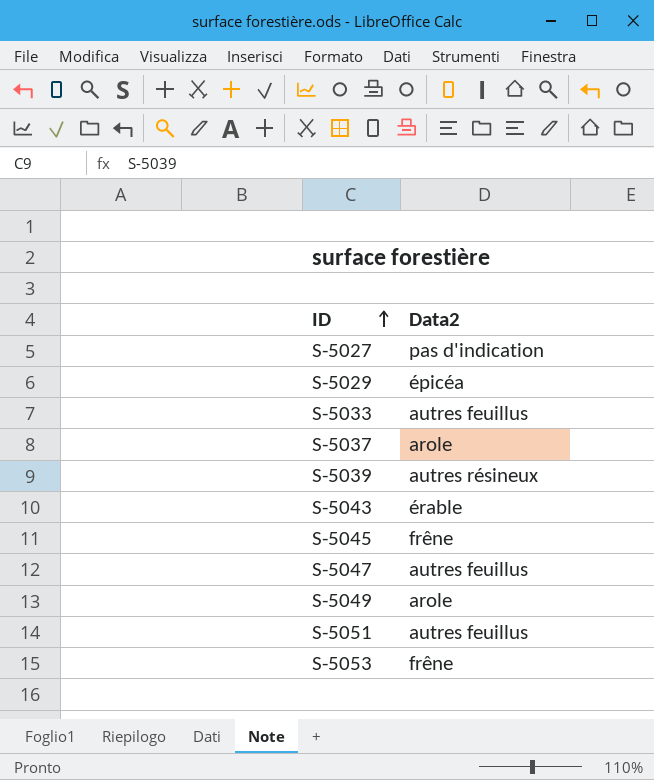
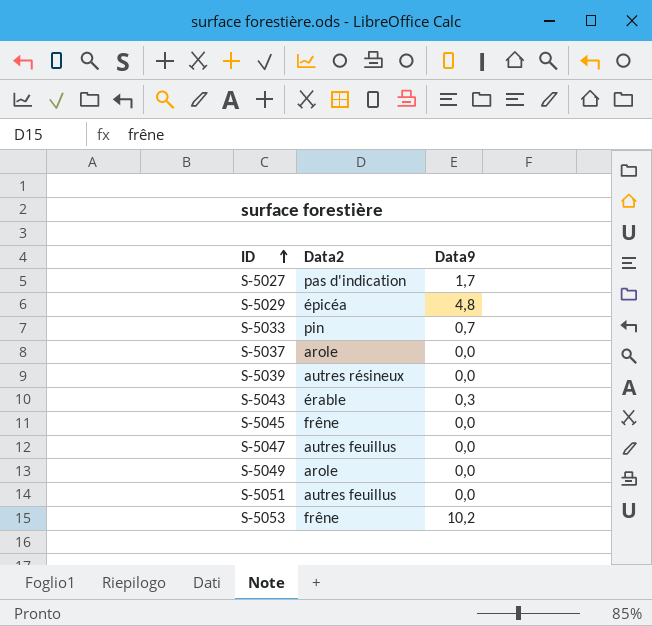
column Data9 | position: none -> 3
S-5033 | Data2: autres feuillus -> pin

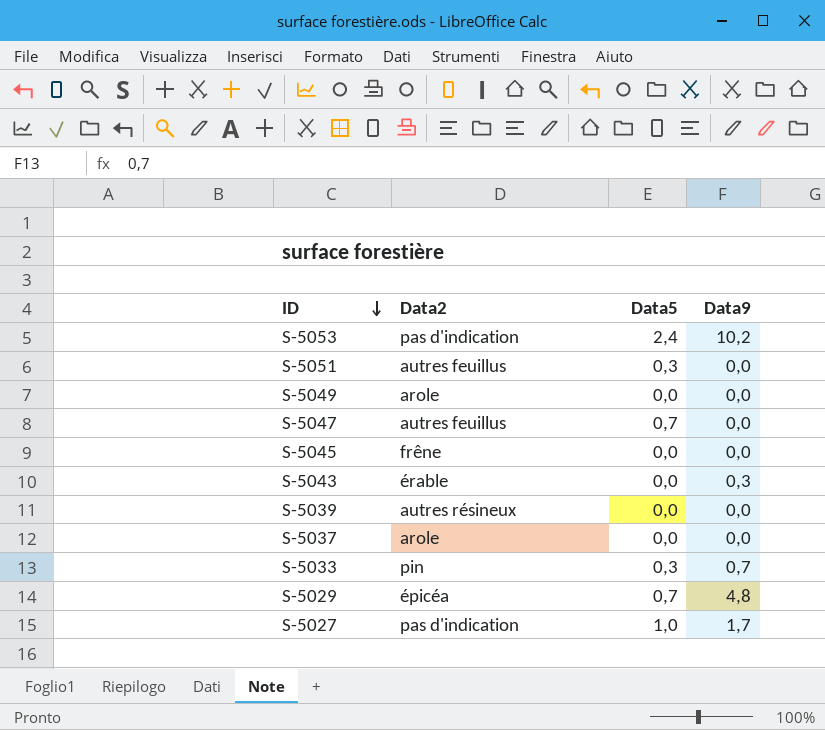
row order: ID ascending -> ID descending
column Data5 | position: none -> 3
S-5053 | Data2: frêne -> pas d'indication

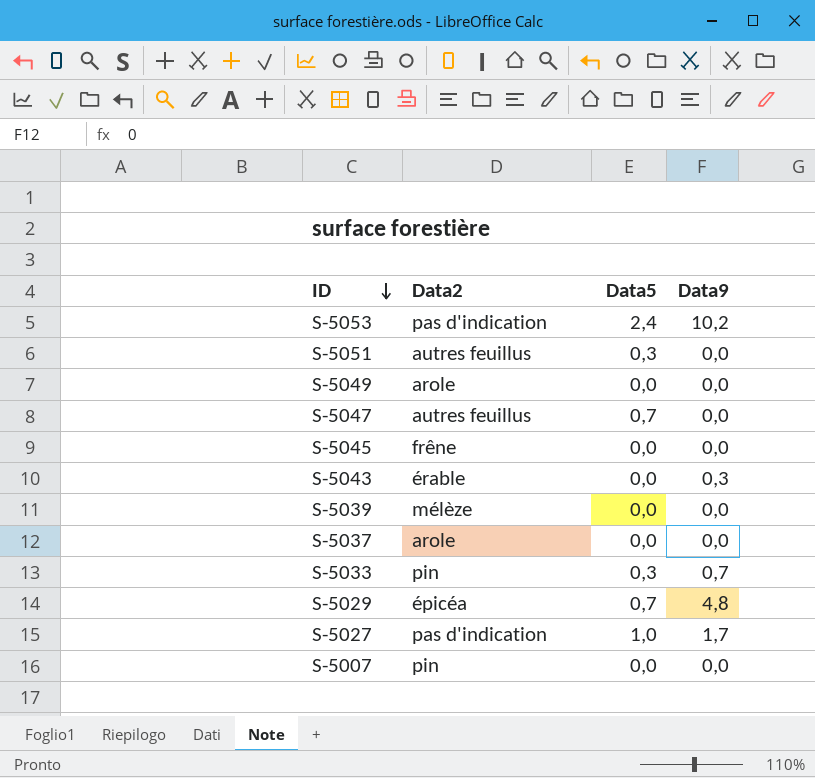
S-5039 | Data2: autres résineux -> mélèze
row S-5007: none -> pin | 0,0 | 0,0

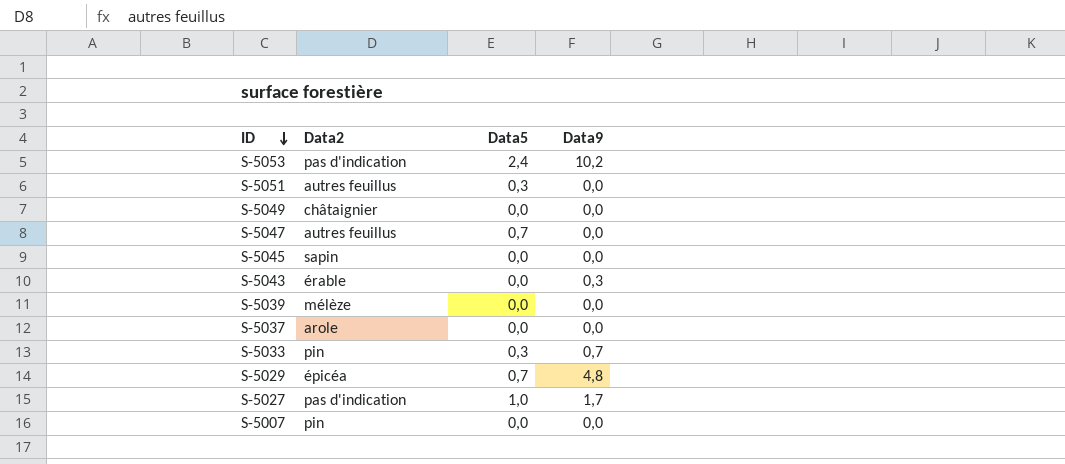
S-5049 | Data2: arole -> châtaignier
S-5045 | Data2: frêne -> sapin

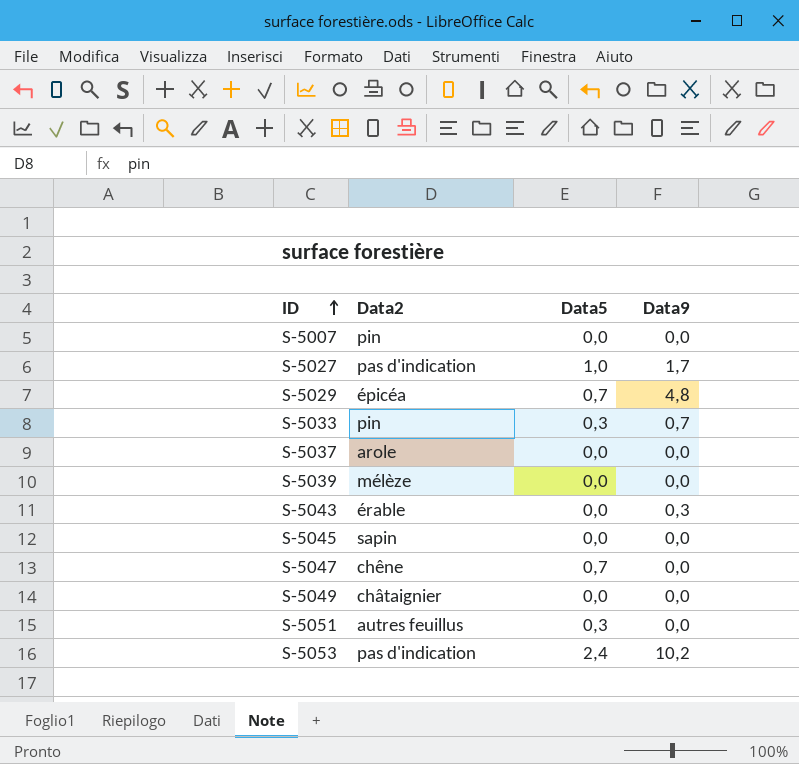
row order: ID descending -> ID ascending
S-5047 | Data2: autres feuillus -> chêne

